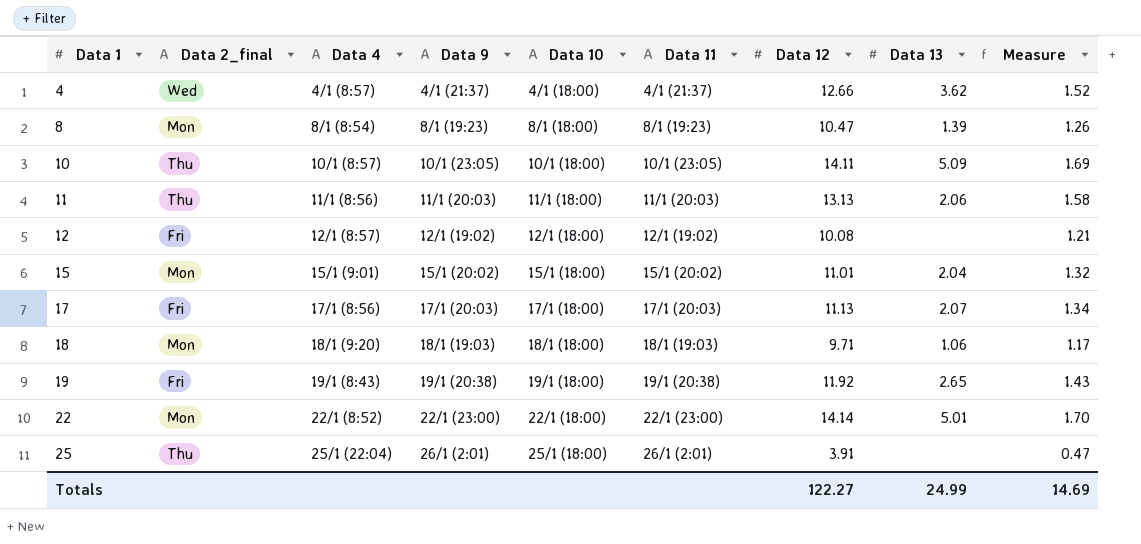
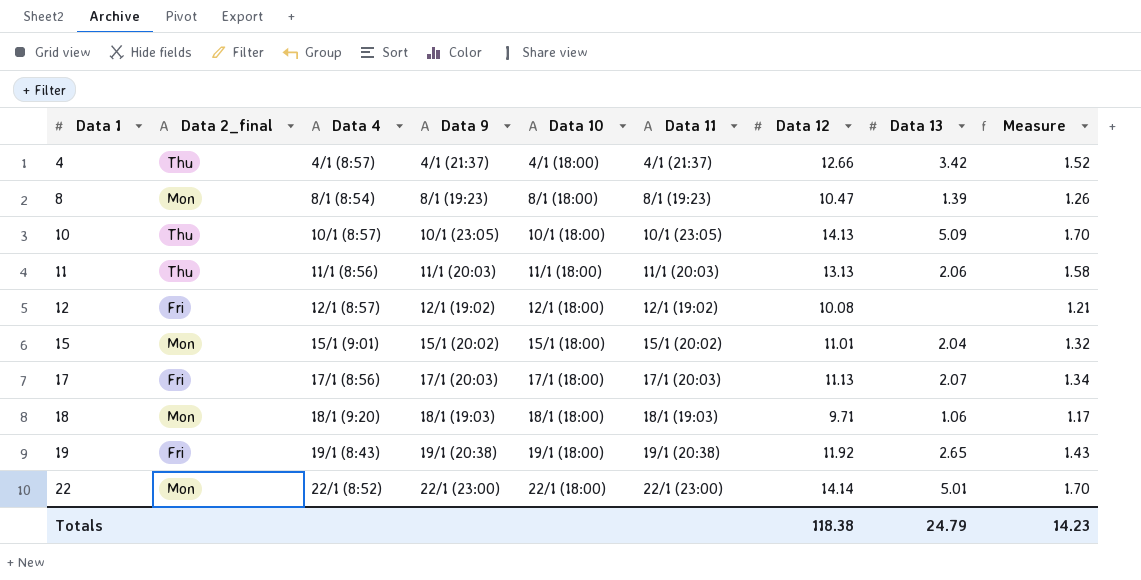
row 25: Thu | 25/1 (22:04) | 26/1 (2:01) | 25/1 (18:00) | 26/1 (2:01) | 3.91 | none | 0.47 -> none
4 | Data 2_final: Wed -> Thu
4 | Data 13: 3.62 -> 3.42
10 | Data 12: 14.11 -> 14.13
10 | Measure: 1.69 -> 1.70
Totals | Data 12: 122.27 -> 118.38
Totals | Data 13: 24.99 -> 24.79
Totals | Measure: 14.69 -> 14.23

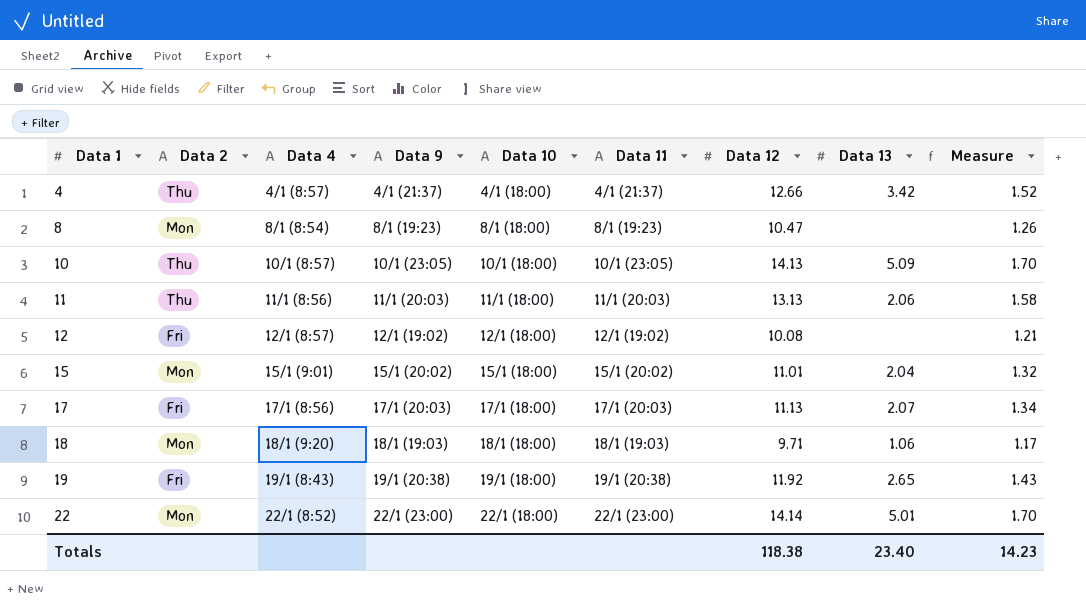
column name: Data 2_final -> Data 2
8 | Data 13: 1.39 -> none
Totals | Data 13: 24.79 -> 23.40

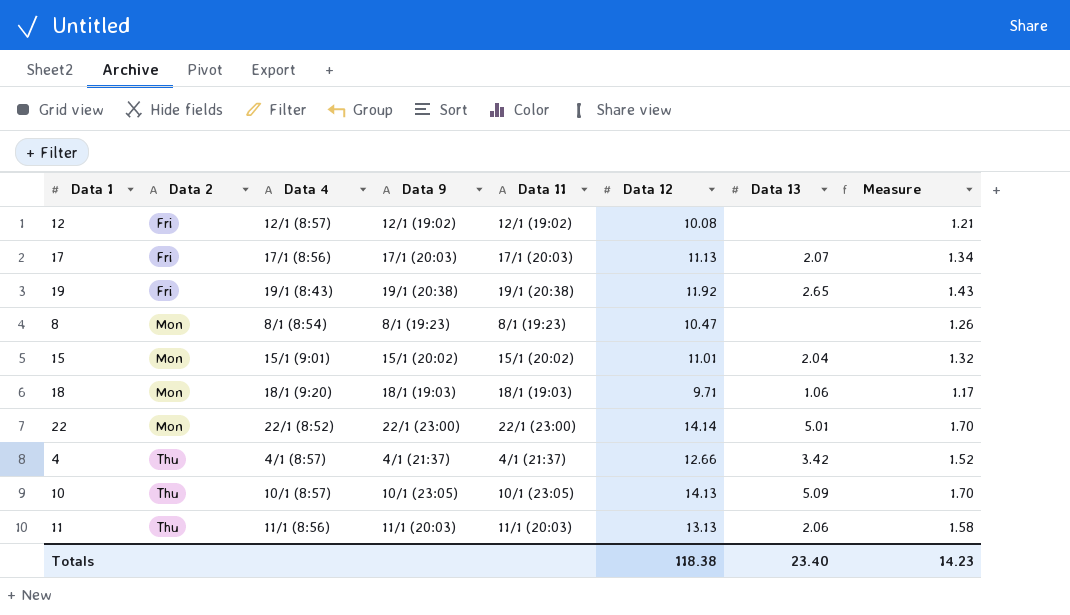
row order: Data 1 ascending -> Data 2 ascending
column Data 10 | position: 5 -> none

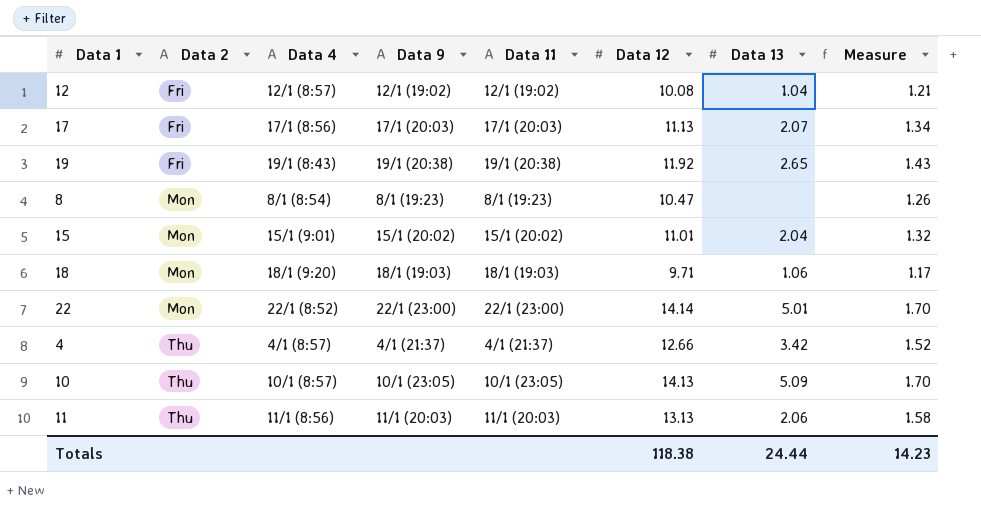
12 | Data 13: none -> 1.04
Totals | Data 13: 23.40 -> 24.44

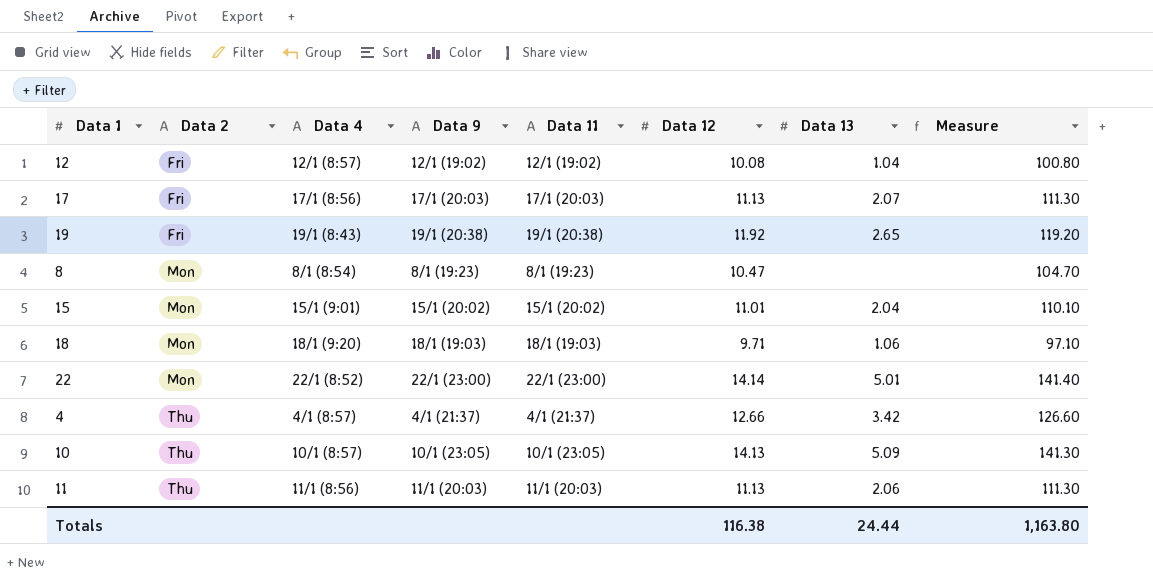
column Measure | formula: [Data 12] * 0.12 -> [Data 12] * 10
11 | Data 12: 13.13 -> 11.13
Totals | Data 12: 118.38 -> 116.38
Totals | Measure: 14.23 -> 1,163.80

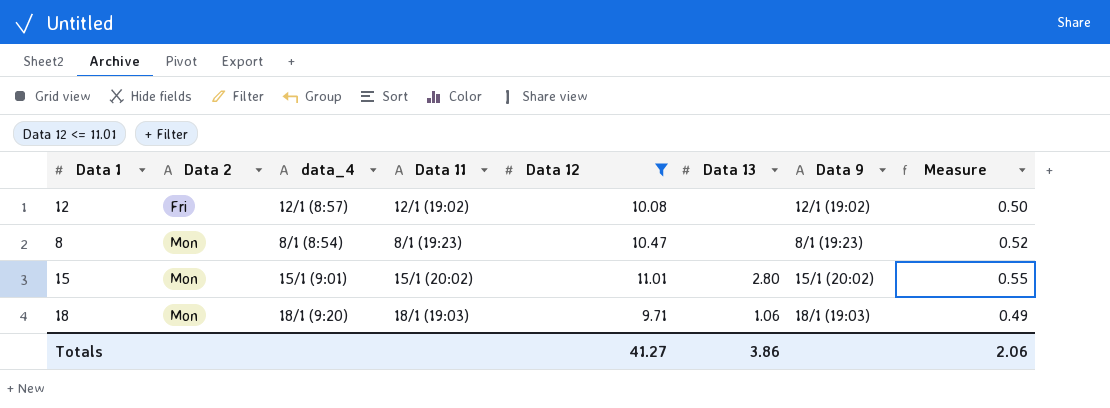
filter: none -> Data 12 <= 11.01
column name: Data 4 -> data_4
column Data 9 | position: 4 -> 7
column Measure | formula: [Data 12] * 10 -> [Data 12] * 0.05
12 | Data 13: 1.04 -> none
15 | Data 13: 2.04 -> 2.80
Totals | Data 12: 116.38 -> 41.27
Totals | Data 13: 24.44 -> 3.86
Totals | Measure: 1,163.80 -> 2.06

